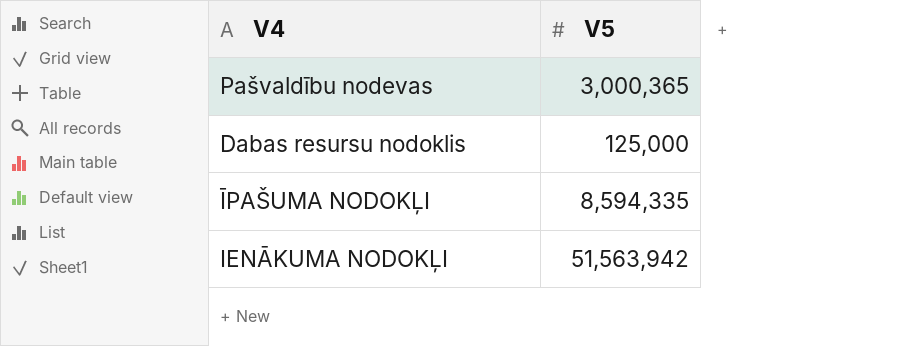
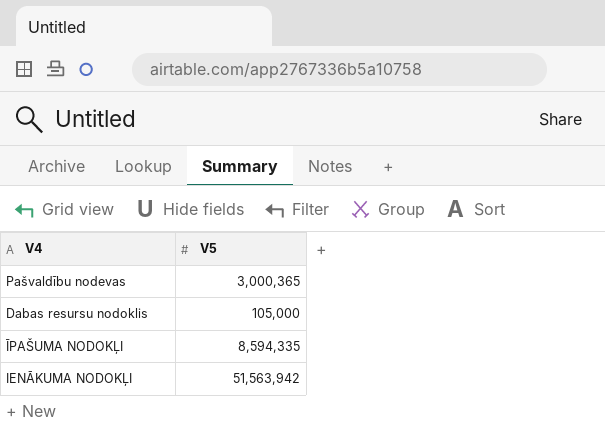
Dabas resursu nodoklis | V5: 125,000 -> 105,000

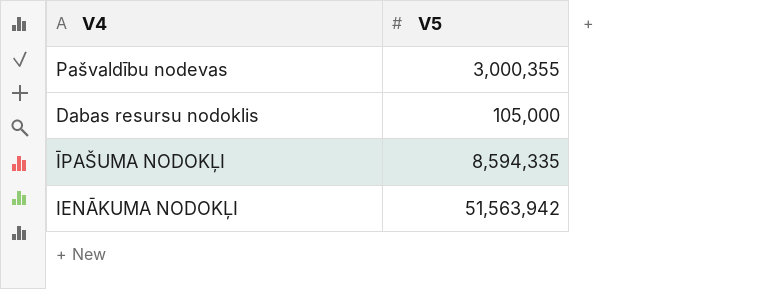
Pašvaldību nodevas | V5: 3,000,365 -> 3,000,355

